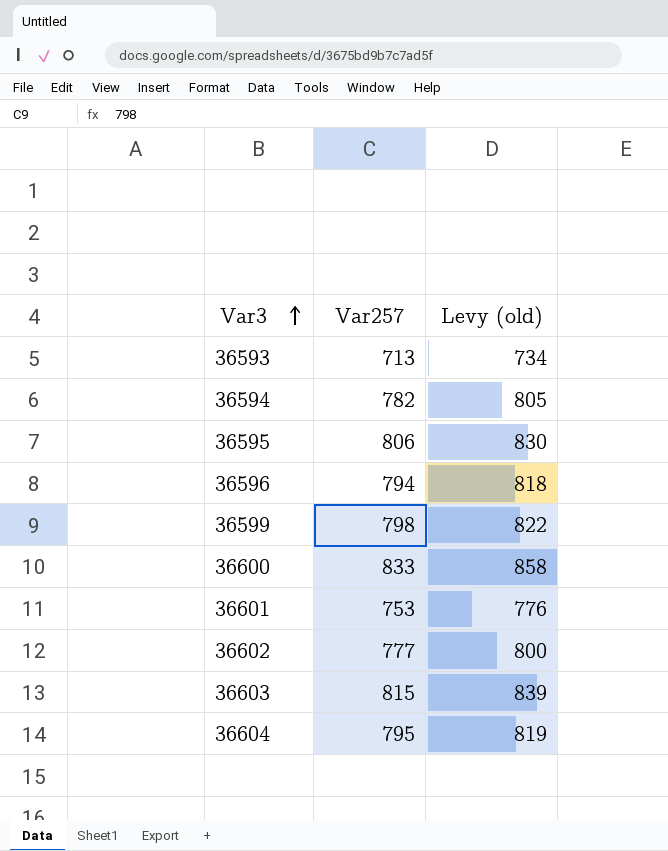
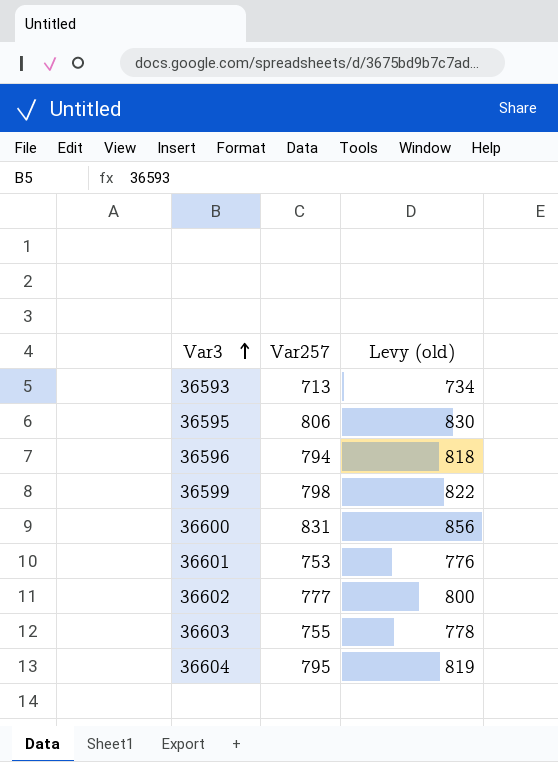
row 36594: 782 | 805 -> none
36600 | Var257: 833 -> 831
36600 | Levy (old): 858 -> 856
36603 | Var257: 815 -> 755
36603 | Levy (old): 839 -> 778

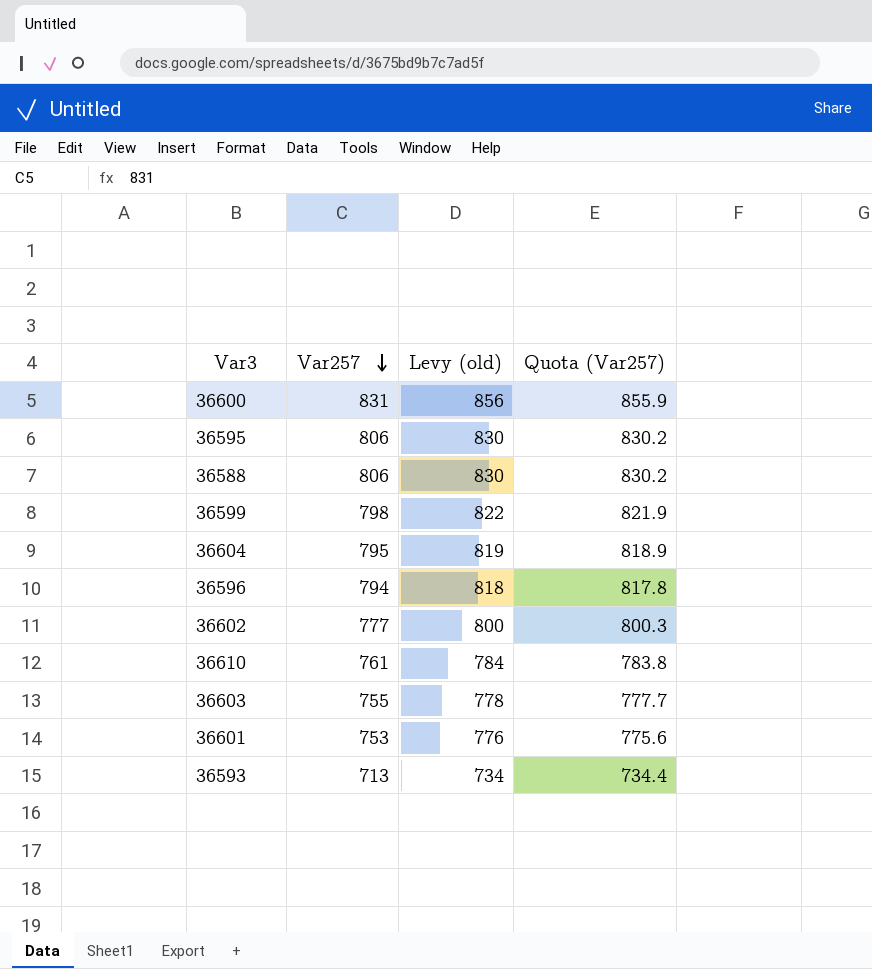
row order: Var3 ascending -> Var257 descending
column Quota (Var257) | formula: none -> [Var257] * 1.03
row 36588: none -> 806 | 830 | 830.2
row 36610: none -> 761 | 784 | 783.8

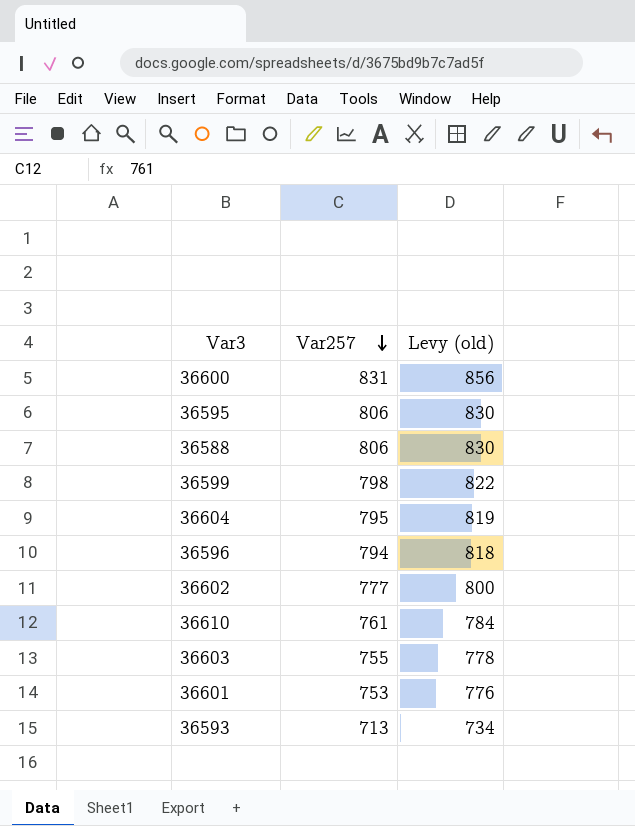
column Quota (Var257) | formula: [Var257] * 1.03 -> none

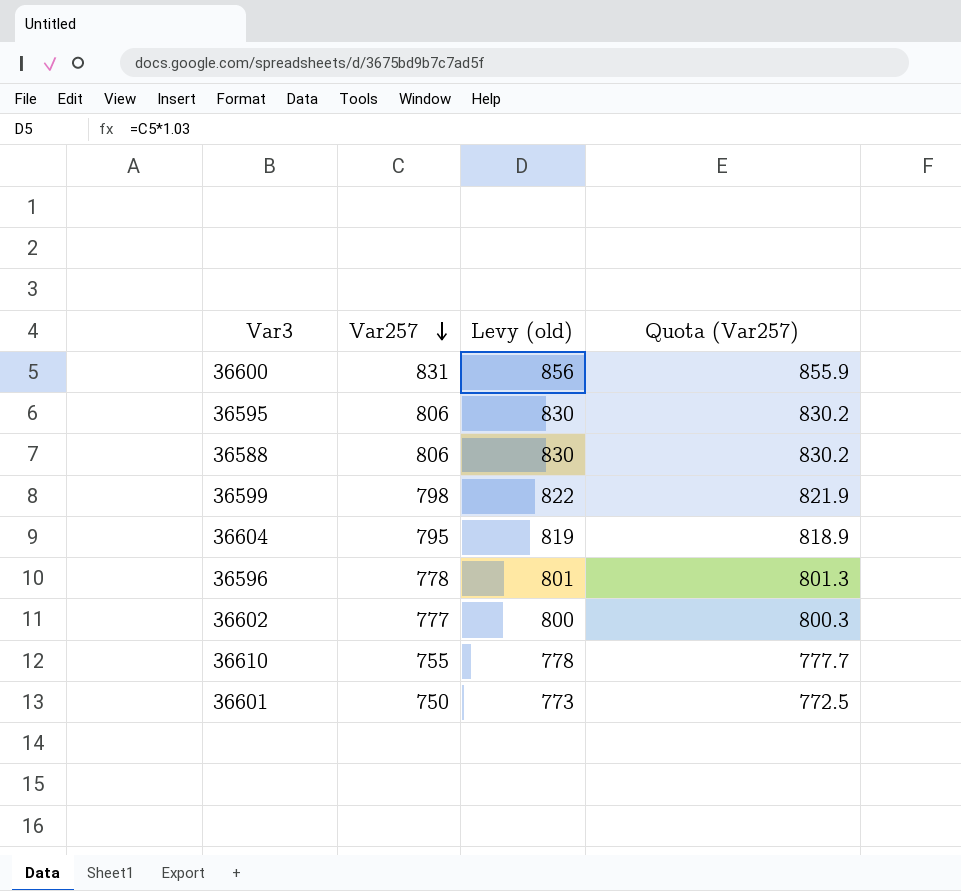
column Quota (Var257) | formula: none -> [Var257] * 1.03
row 36603: 755 | 778 -> none
row 36593: 713 | 734 -> none
36596 | Var257: 794 -> 778
36596 | Levy (old): 818 -> 801
36610 | Var257: 761 -> 755
36610 | Levy (old): 784 -> 778
36601 | Var257: 753 -> 750
36601 | Levy (old): 776 -> 773

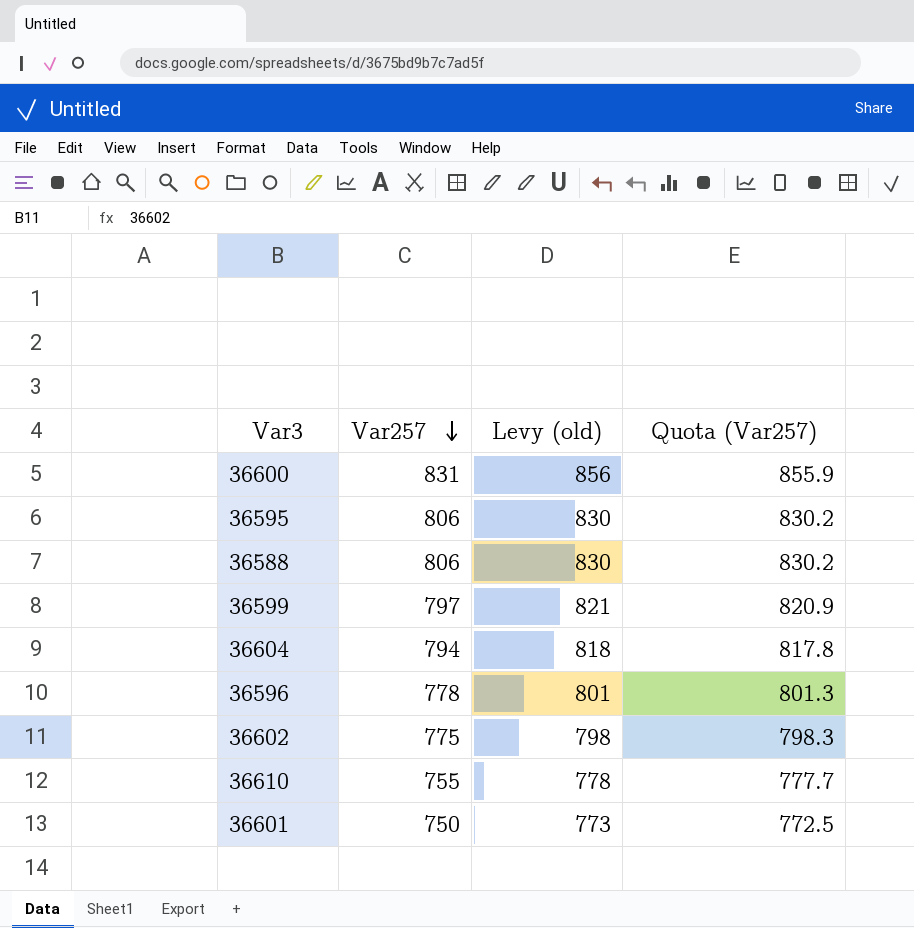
36599 | Var257: 798 -> 797
36599 | Levy (old): 822 -> 821
36599 | Quota (Var257): 821.9 -> 820.9
36604 | Var257: 795 -> 794
36604 | Levy (old): 819 -> 818
36604 | Quota (Var257): 818.9 -> 817.8
36602 | Var257: 777 -> 775
36602 | Levy (old): 800 -> 798
36602 | Quota (Var257): 800.3 -> 798.3

